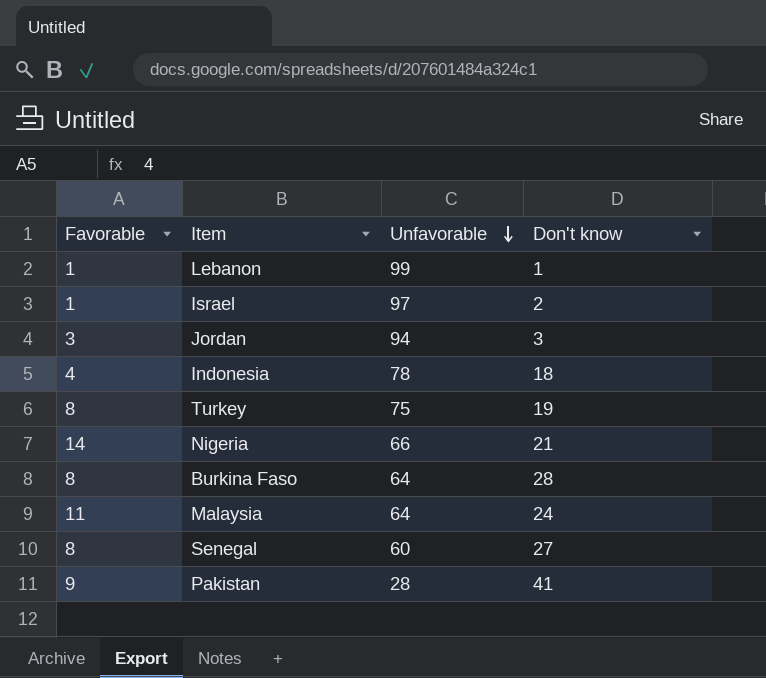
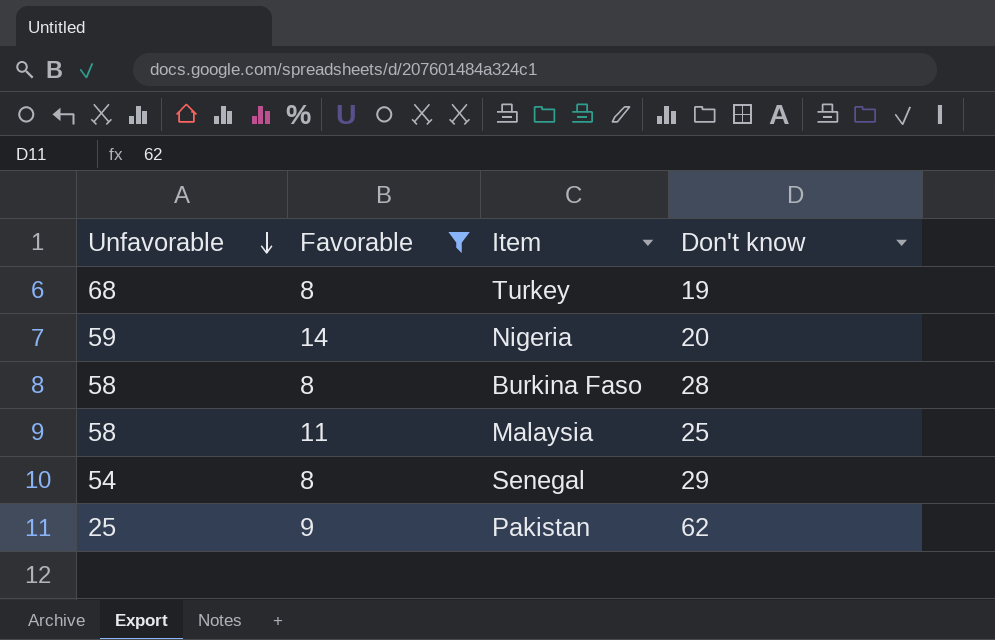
filter: none -> Favorable >= 8
column Unfavorable | position: 3 -> 1
Turkey | Unfavorable: 75 -> 68
Nigeria | Unfavorable: 66 -> 59
Nigeria | Don't know: 21 -> 20
Burkina Faso | Unfavorable: 64 -> 58
Malaysia | Unfavorable: 64 -> 58
Malaysia | Don't know: 24 -> 25
Senegal | Unfavorable: 60 -> 54
Senegal | Don't know: 27 -> 29
Pakistan | Unfavorable: 28 -> 25
Pakistan | Don't know: 41 -> 62

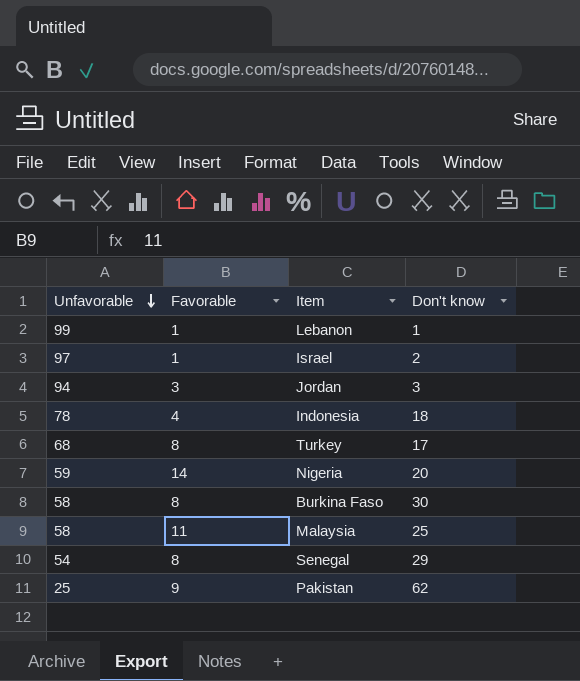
filter: Favorable >= 8 -> none
Turkey | Don't know: 19 -> 17
Burkina Faso | Don't know: 28 -> 30

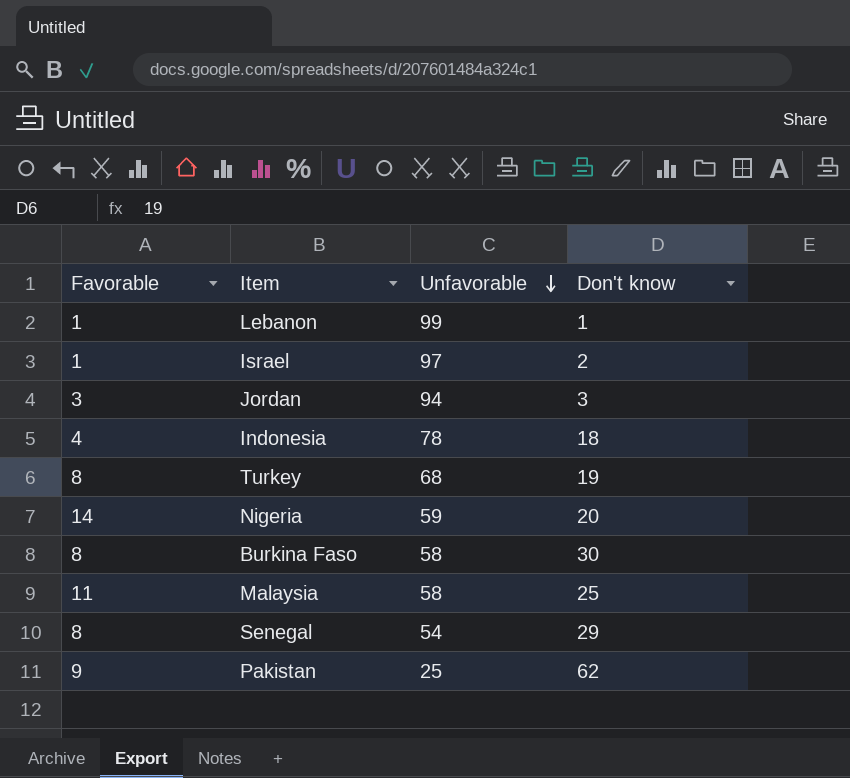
column Unfavorable | position: 1 -> 3
Turkey | Don't know: 17 -> 19

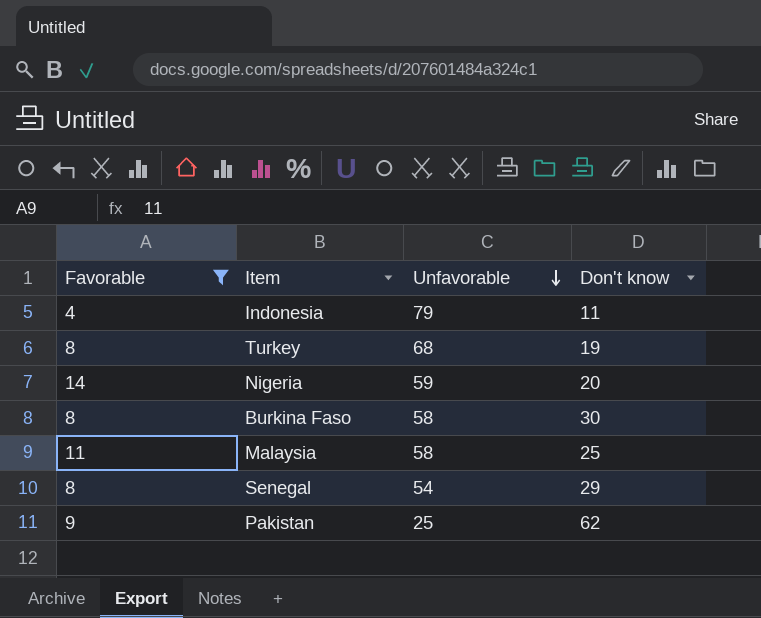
filter: none -> Favorable >= 4
Indonesia | Unfavorable: 78 -> 79
Indonesia | Don't know: 18 -> 11

